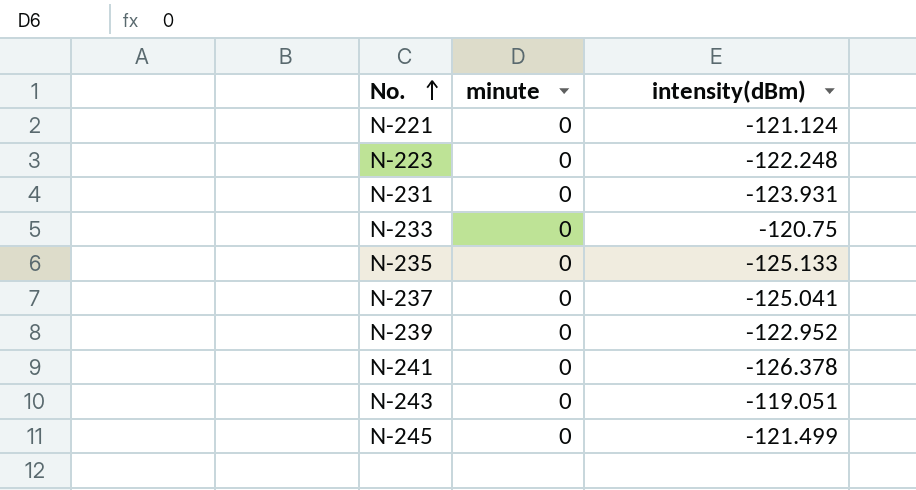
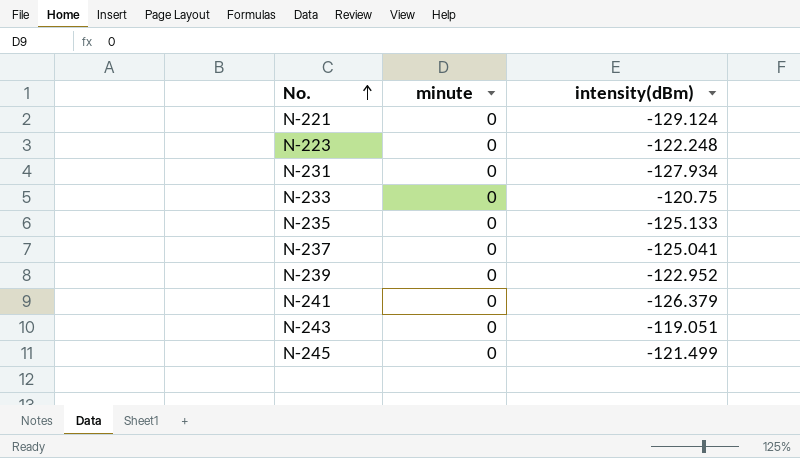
N-221 | intensity(dBm): -121.124 -> -129.124
N-231 | intensity(dBm): -123.931 -> -127.934
N-241 | intensity(dBm): -126.378 -> -126.379

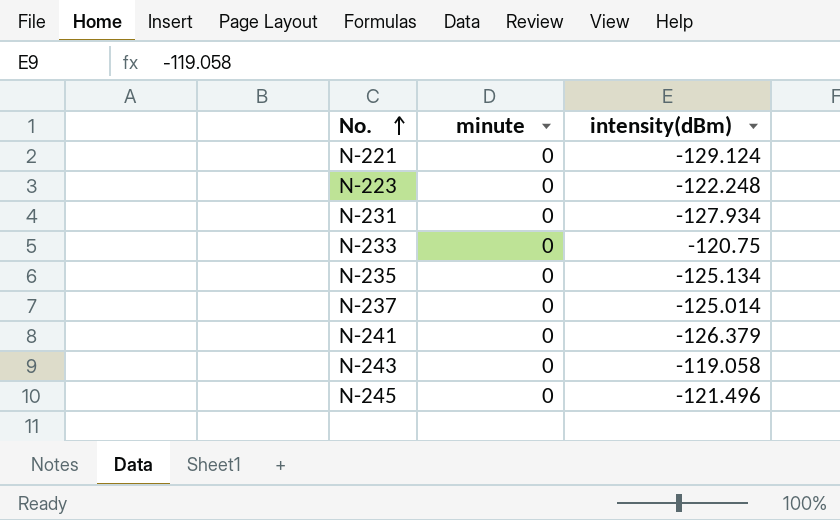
row N-239: 0 | -122.952 -> none
N-235 | intensity(dBm): -125.133 -> -125.134
N-237 | intensity(dBm): -125.041 -> -125.014
N-243 | intensity(dBm): -119.051 -> -119.058
N-245 | intensity(dBm): -121.499 -> -121.496

